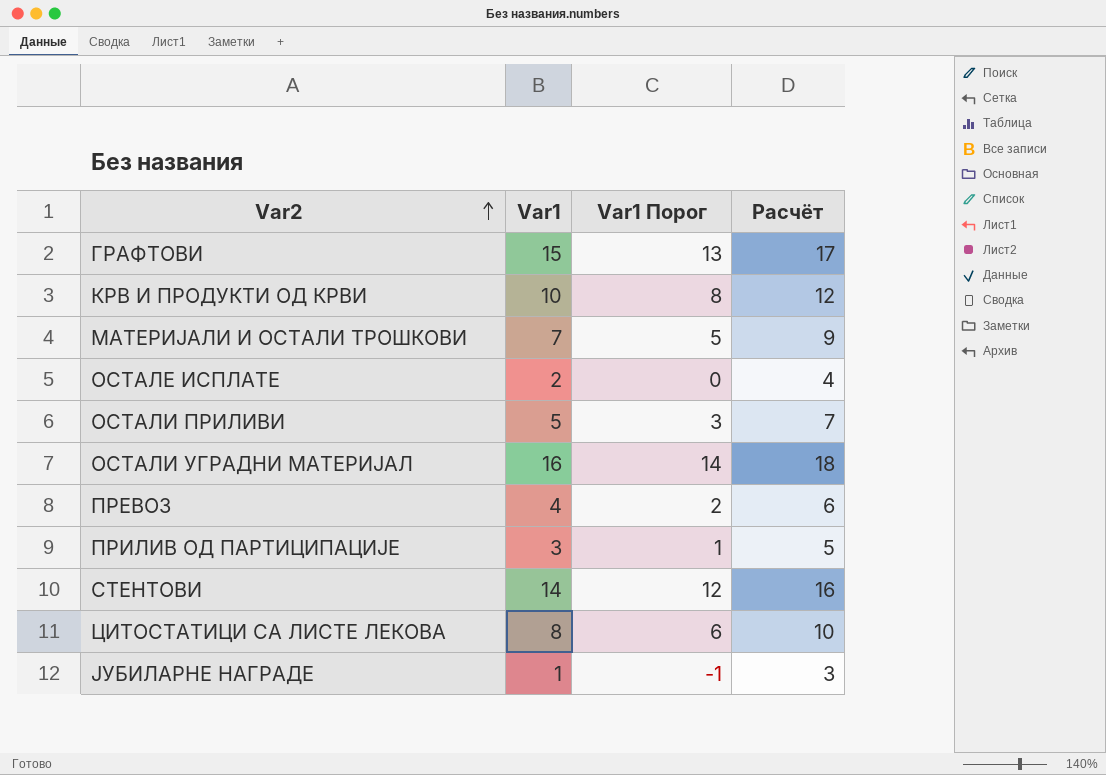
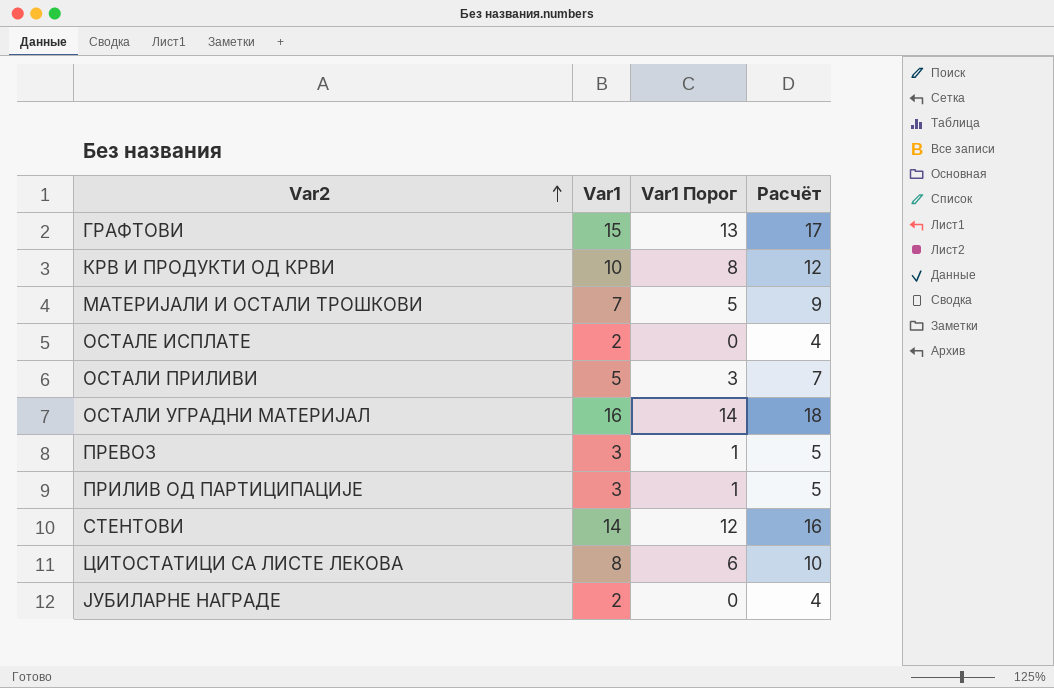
ПРЕВОЗ | Var1: 4 -> 3
ПРЕВОЗ | Var1 Порог: 2 -> 1
ПРЕВОЗ | Расчёт: 6 -> 5
ЈУБИЛАРНЕ НАГРАДЕ | Var1: 1 -> 2
ЈУБИЛАРНЕ НАГРАДЕ | Var1 Порог: -1 -> 0
ЈУБИЛАРНЕ НАГРАДЕ | Расчёт: 3 -> 4

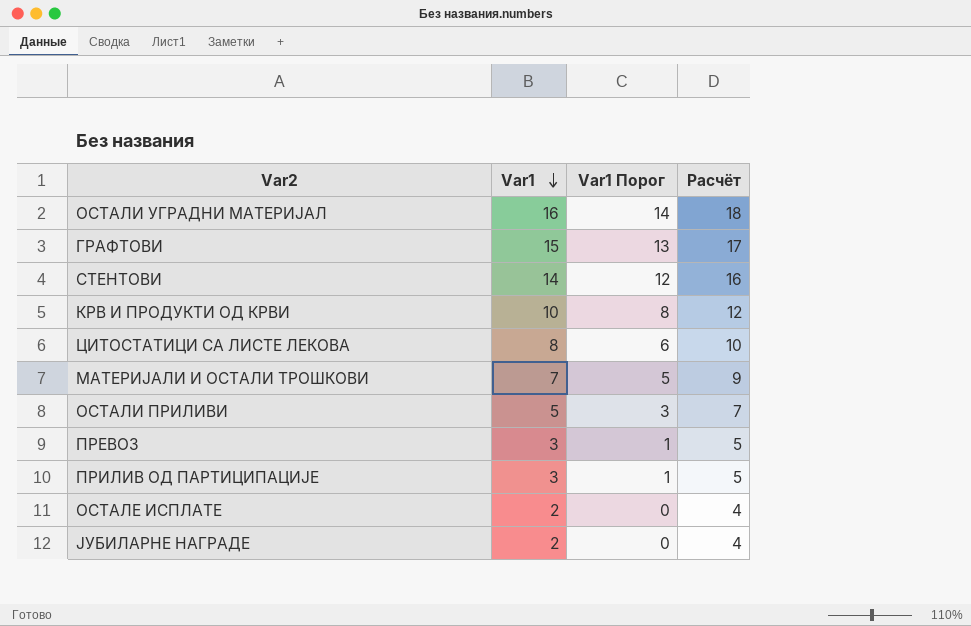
row order: Var2 ascending -> Var1 descending

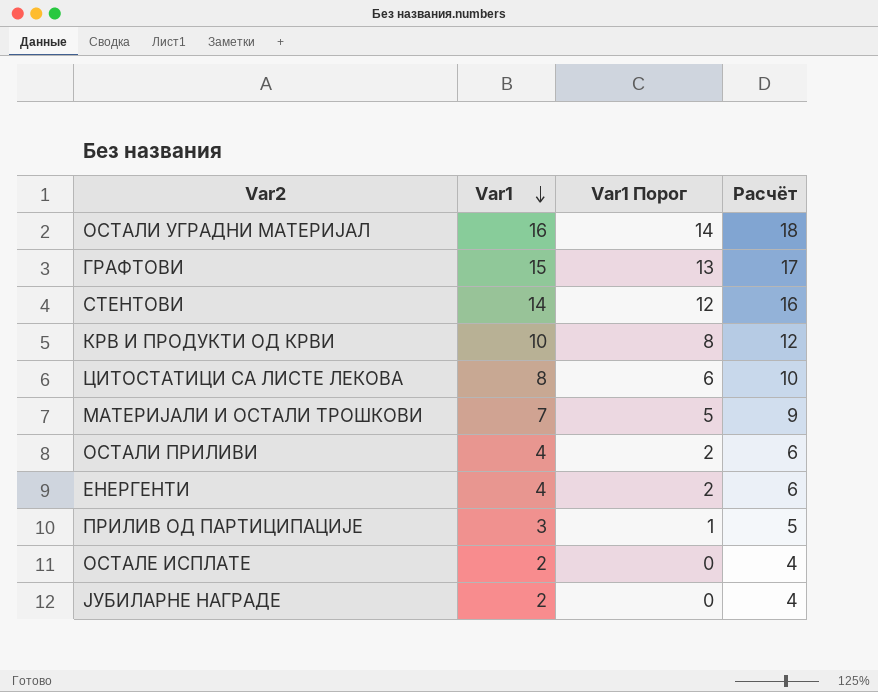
row ПРЕВОЗ: 3 | 1 | 5 -> none
ОСТАЛИ ПРИЛИВИ | Var1: 5 -> 4
ОСТАЛИ ПРИЛИВИ | Var1 Порог: 3 -> 2
ОСТАЛИ ПРИЛИВИ | Расчёт: 7 -> 6
row ЕНЕРГЕНТИ: none -> 4 | 2 | 6

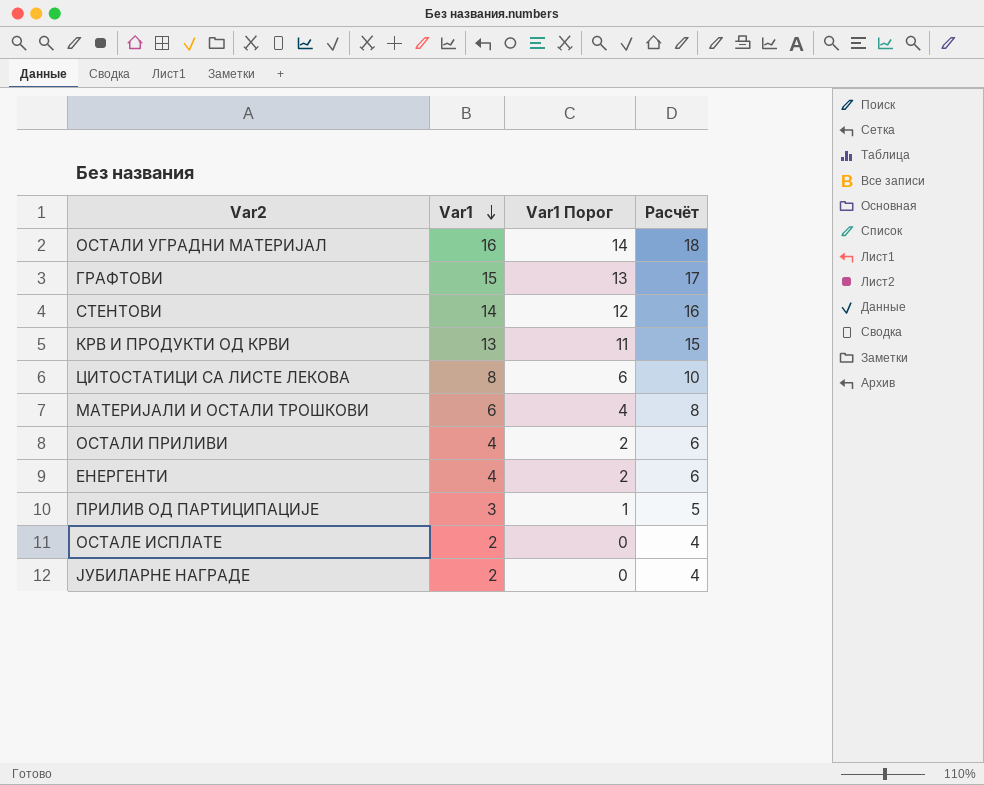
КРВ И ПРОДУКТИ ОД КРВИ | Var1: 10 -> 13
КРВ И ПРОДУКТИ ОД КРВИ | Var1 Порог: 8 -> 11
КРВ И ПРОДУКТИ ОД КРВИ | Расчёт: 12 -> 15
МАТЕРИЈАЛИ И ОСТАЛИ ТРОШКОВИ | Var1: 7 -> 6
МАТЕРИЈАЛИ И ОСТАЛИ ТРОШКОВИ | Var1 Порог: 5 -> 4
МАТЕРИЈАЛИ И ОСТАЛИ ТРОШКОВИ | Расчёт: 9 -> 8

